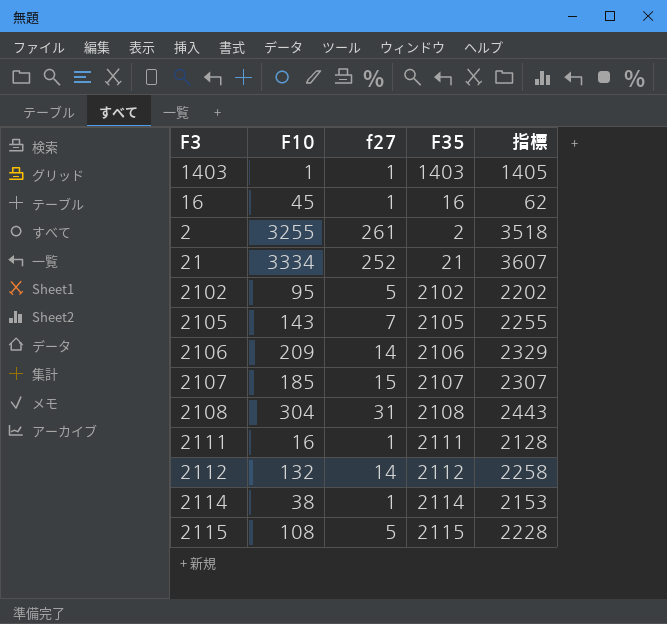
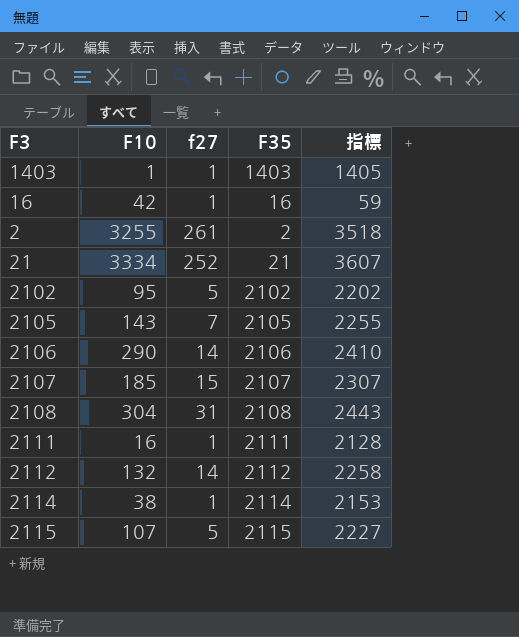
16 | F10: 45 -> 42
16 | 指標: 62 -> 59
2106 | F10: 209 -> 290
2106 | 指標: 2329 -> 2410
2115 | F10: 108 -> 107
2115 | 指標: 2228 -> 2227

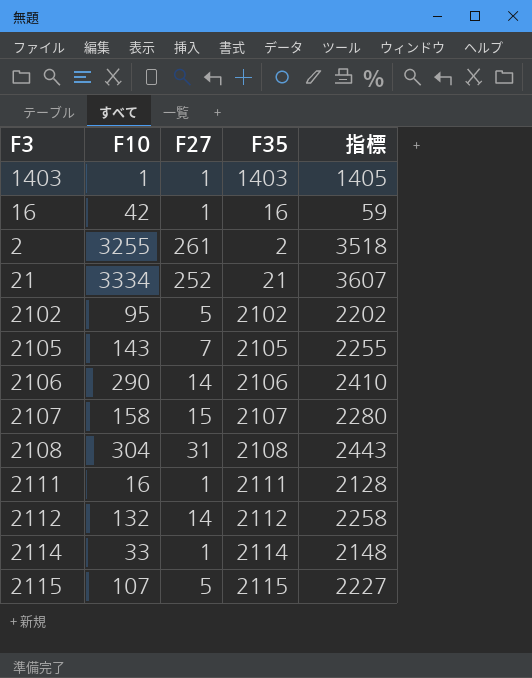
column name: f27 -> F27
2107 | F10: 185 -> 158
2107 | 指標: 2307 -> 2280
2114 | F10: 38 -> 33
2114 | 指標: 2153 -> 2148

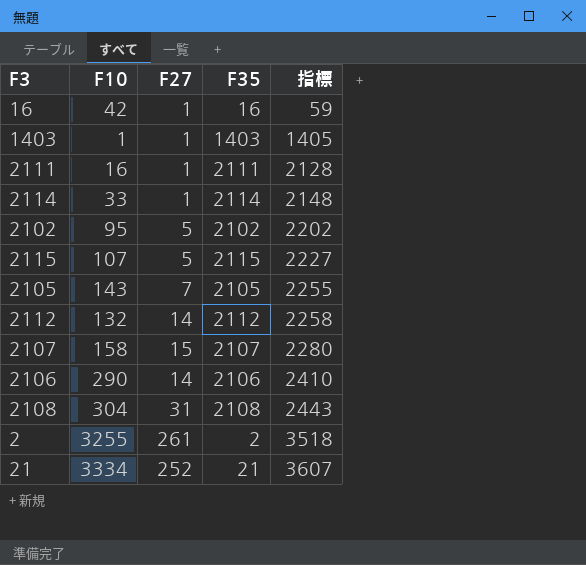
row order: none -> 指標 ascending

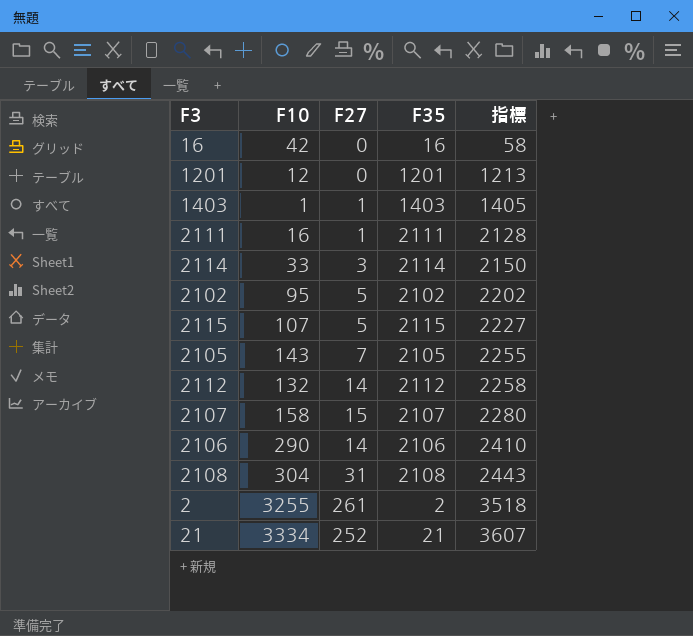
16 | F27: 1 -> 0
16 | 指標: 59 -> 58
row 1201: none -> 12 | 0 | 1201 | 1213
2114 | F27: 1 -> 3
2114 | 指標: 2148 -> 2150

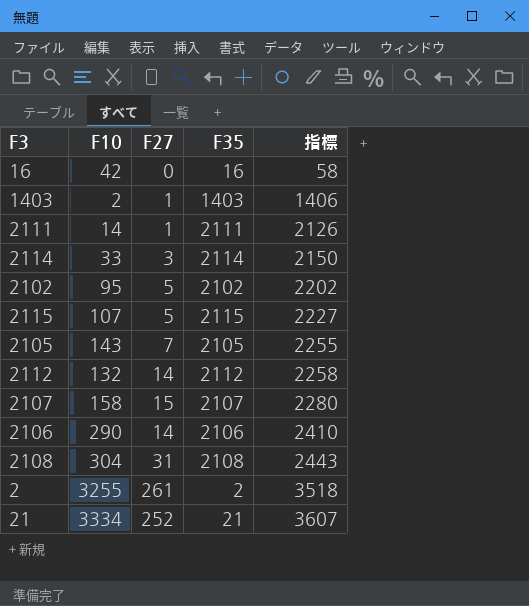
row 1201: 12 | 0 | 1201 | 1213 -> none
1403 | F10: 1 -> 2
1403 | 指標: 1405 -> 1406
2111 | F10: 16 -> 14
2111 | 指標: 2128 -> 2126

